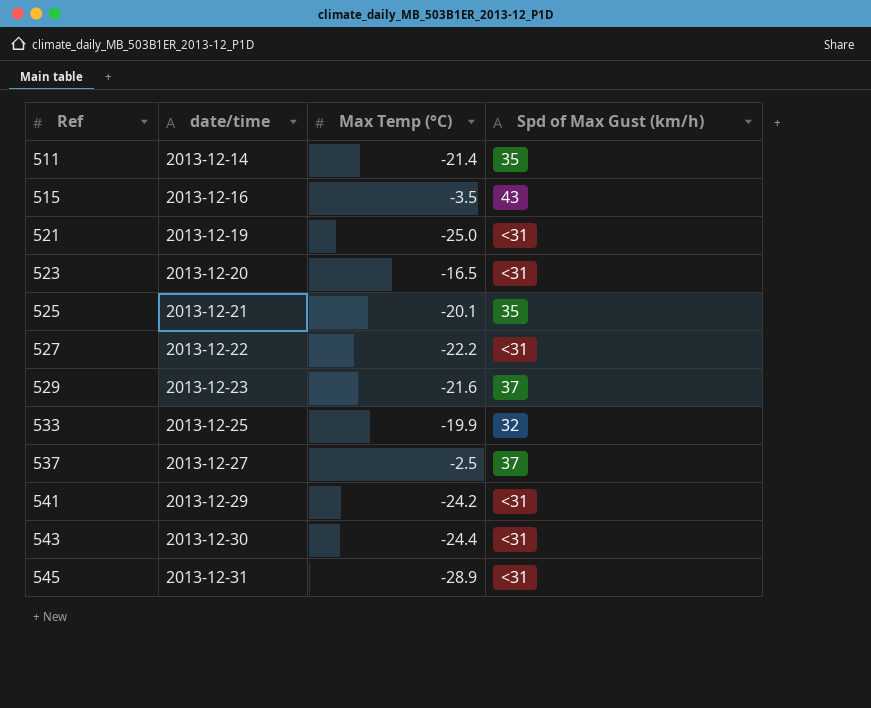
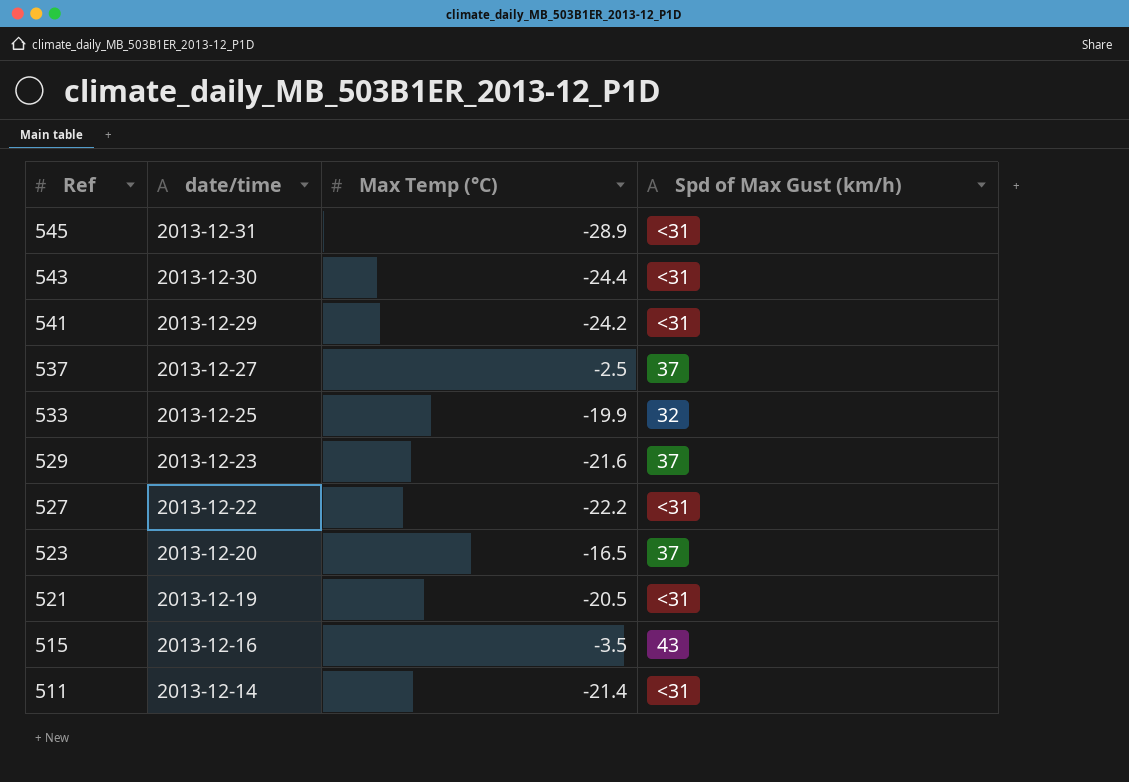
row order: Ref ascending -> Ref descending
row 525: 2013-12-21 | -20.1 | 35 -> none
523 | Spd of Max Gust (km/h): <31 -> 37
521 | Max Temp (°C): -25.0 -> -20.5
511 | Spd of Max Gust (km/h): 35 -> <31

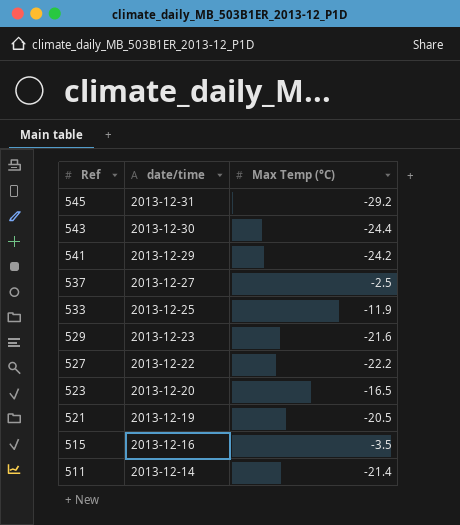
column Spd of Max Gust (km/h) | position: 4 -> none
545 | Max Temp (°C): -28.9 -> -29.2
533 | Max Temp (°C): -19.9 -> -11.9

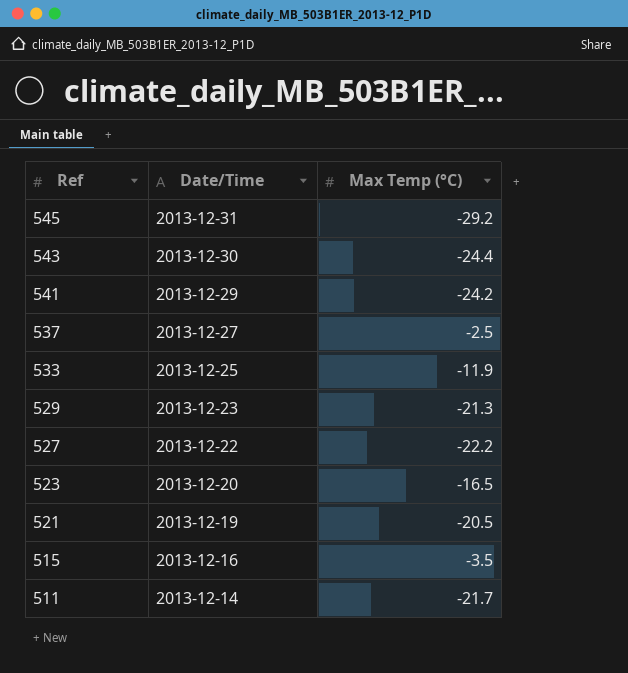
column name: date/time -> Date/Time
529 | Max Temp (°C): -21.6 -> -21.3
511 | Max Temp (°C): -21.4 -> -21.7

